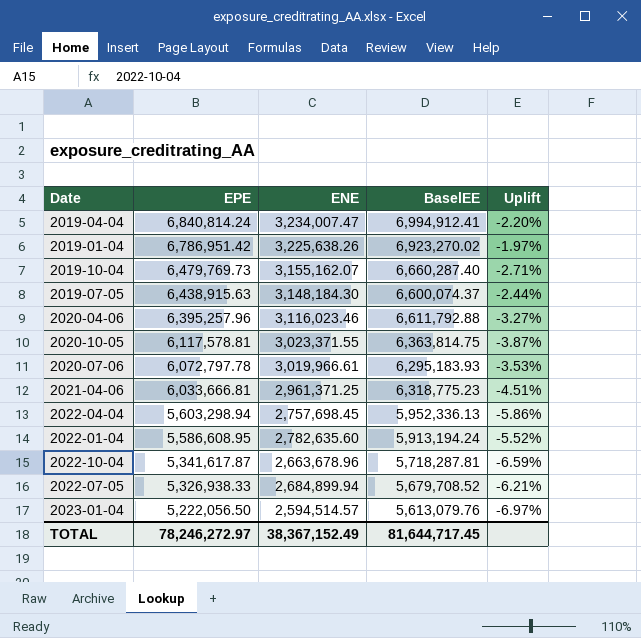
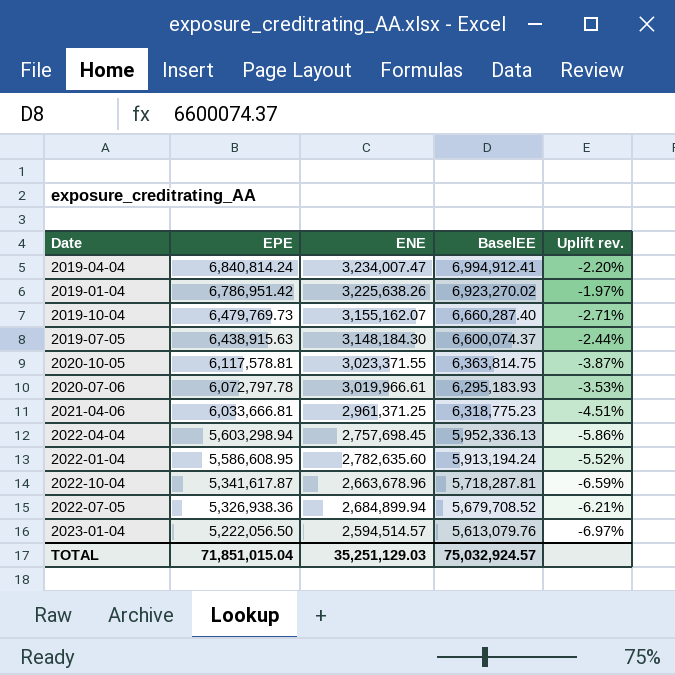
column name: Uplift -> Uplift rev.
row 2020-04-06: 6,395,257.96 | 3,116,023.46 | 6,611,792.88 | -3.27% -> none
2022-07-05 | EPE: 5,326,938.33 -> 5,326,938.36
TOTAL | EPE: 78,246,272.97 -> 71,851,015.04
TOTAL | ENE: 38,367,152.49 -> 35,251,129.03
TOTAL | BaselEE: 81,644,717.45 -> 75,032,924.57

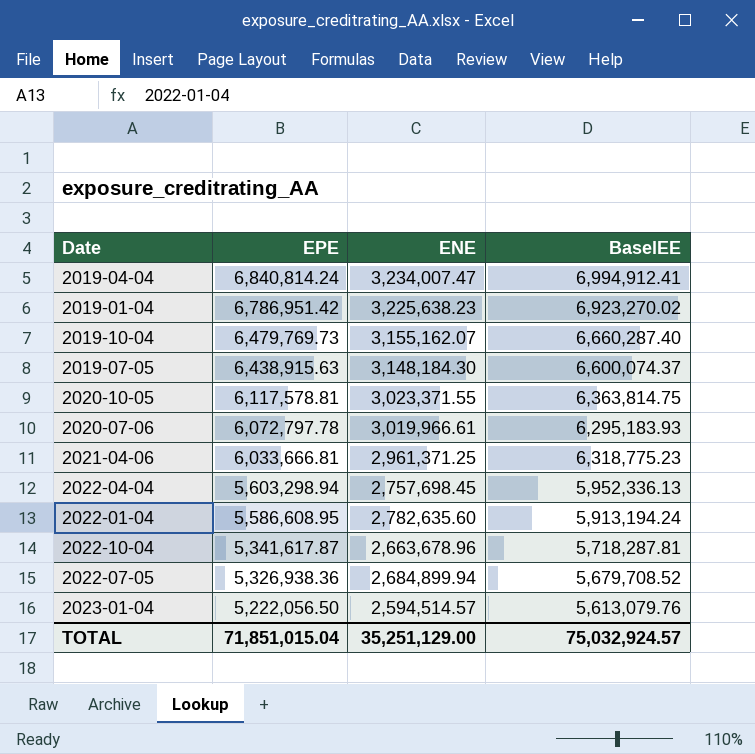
column Uplift rev. | formula: ([EPE] - [BaselEE]) / [BaselEE] -> none
2019-01-04 | ENE: 3,225,638.26 -> 3,225,638.23
TOTAL | ENE: 35,251,129.03 -> 35,251,129.00

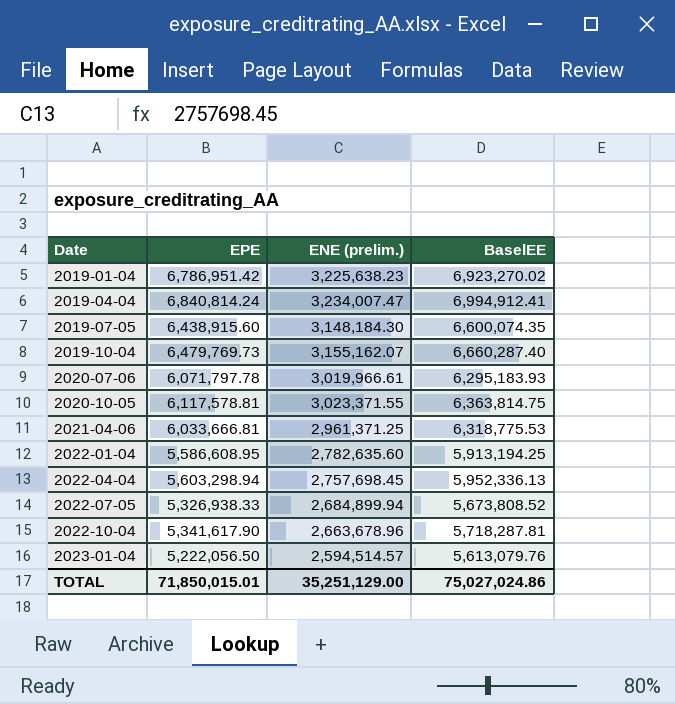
row order: EPE descending -> Date ascending
column name: ENE -> ENE (prelim.)
2019-07-05 | EPE: 6,438,915.63 -> 6,438,915.60
2019-07-05 | BaselEE: 6,600,074.37 -> 6,600,074.35
2020-07-06 | EPE: 6,072,797.78 -> 6,071,797.78
2021-04-06 | BaselEE: 6,318,775.23 -> 6,318,775.53
2022-01-04 | BaselEE: 5,913,194.24 -> 5,913,194.25
2022-07-05 | EPE: 5,326,938.36 -> 5,326,938.33
2022-07-05 | BaselEE: 5,679,708.52 -> 5,673,808.52
2022-10-04 | EPE: 5,341,617.87 -> 5,341,617.90
TOTAL | EPE: 71,851,015.04 -> 71,850,015.01
TOTAL | BaselEE: 75,032,924.57 -> 75,027,024.86

